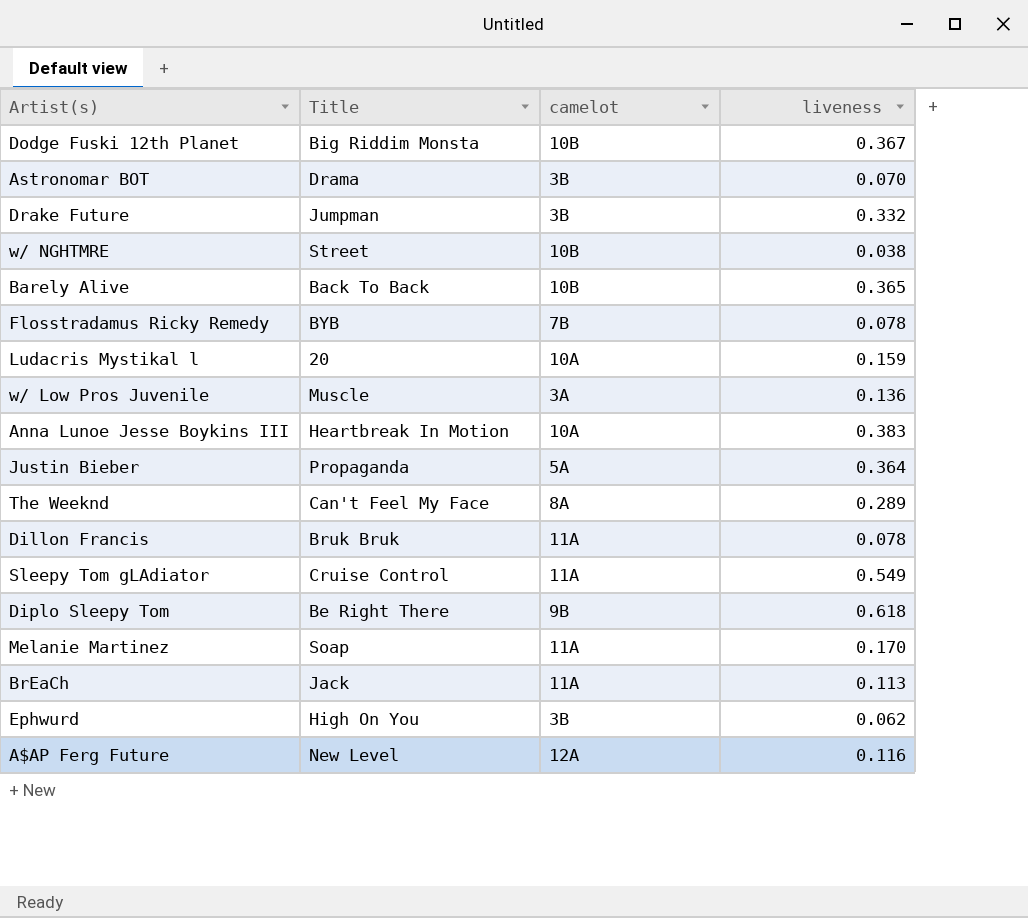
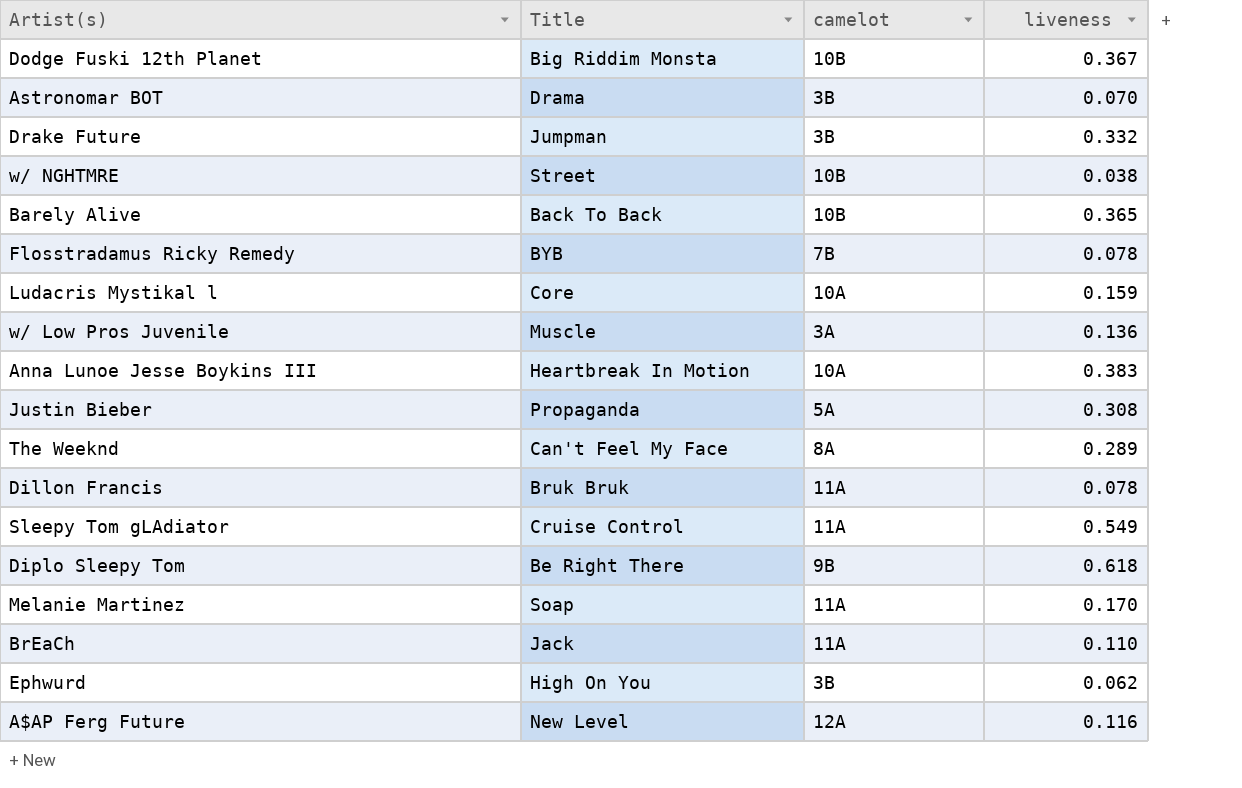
Ludacris Mystikal l | Title: 20 -> Core
Justin Bieber | liveness: 0.364 -> 0.308
BrEaCh | liveness: 0.113 -> 0.110

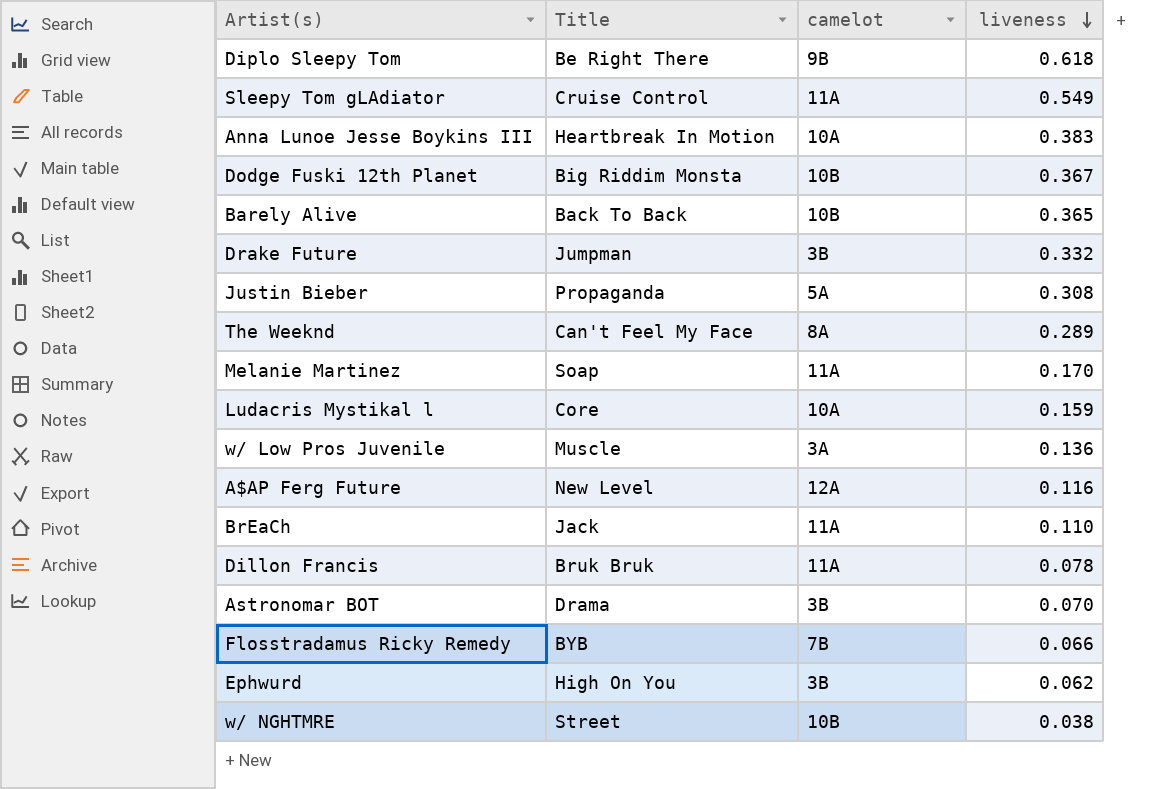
row order: none -> liveness descending
Flosstradamus Ricky Remedy | liveness: 0.078 -> 0.066

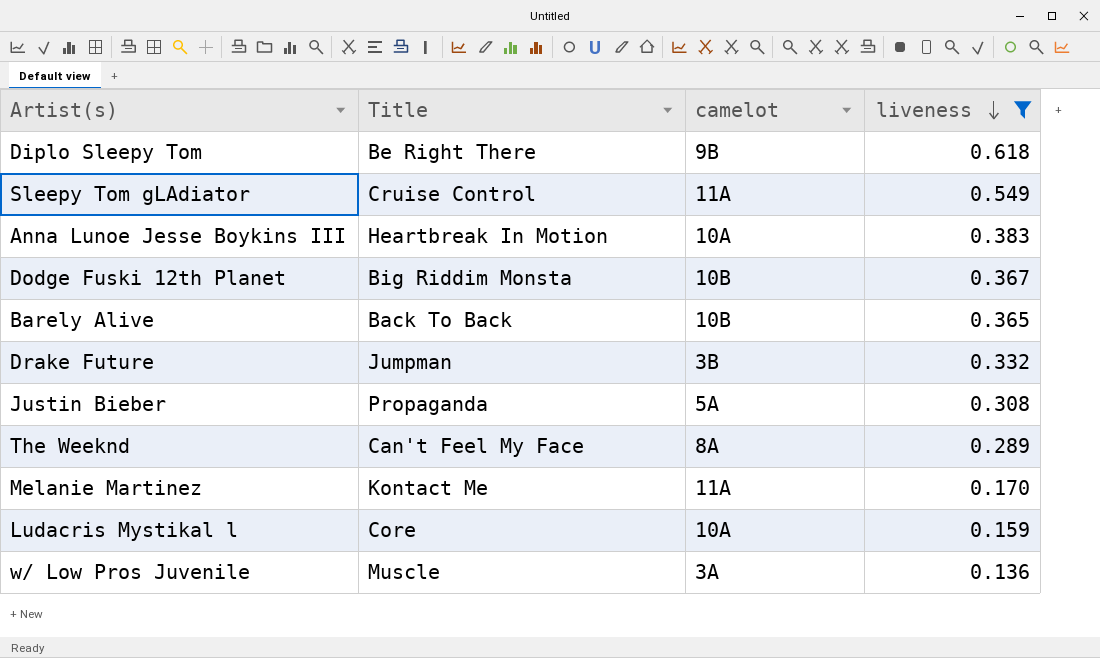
filter: none -> liveness >= 0.136
Melanie Martinez | Title: Soap -> Kontact Me

